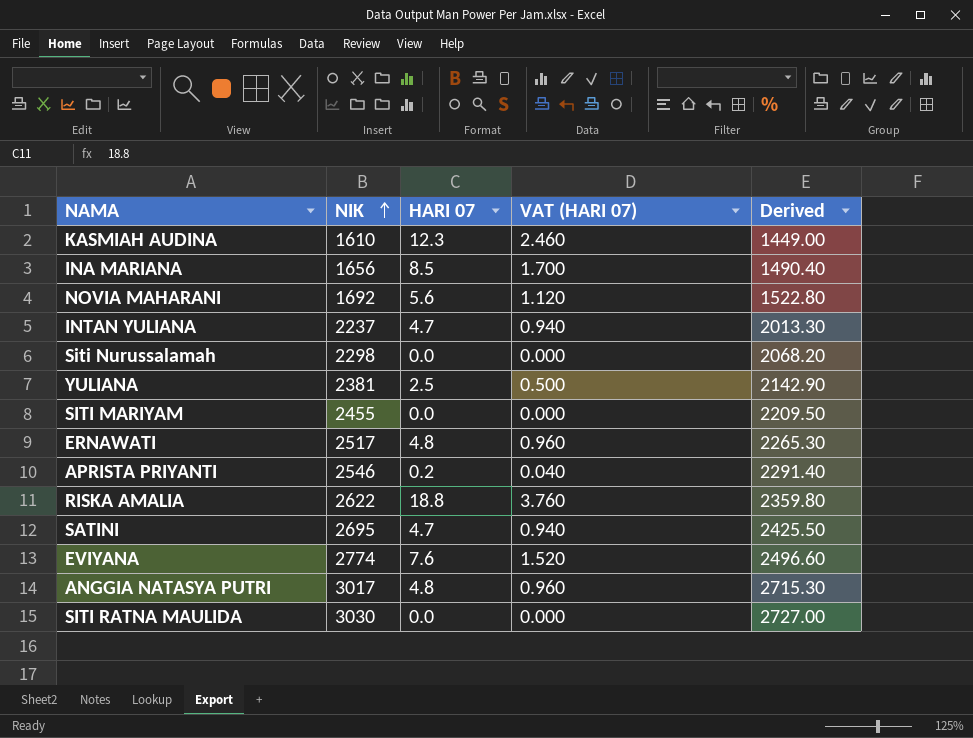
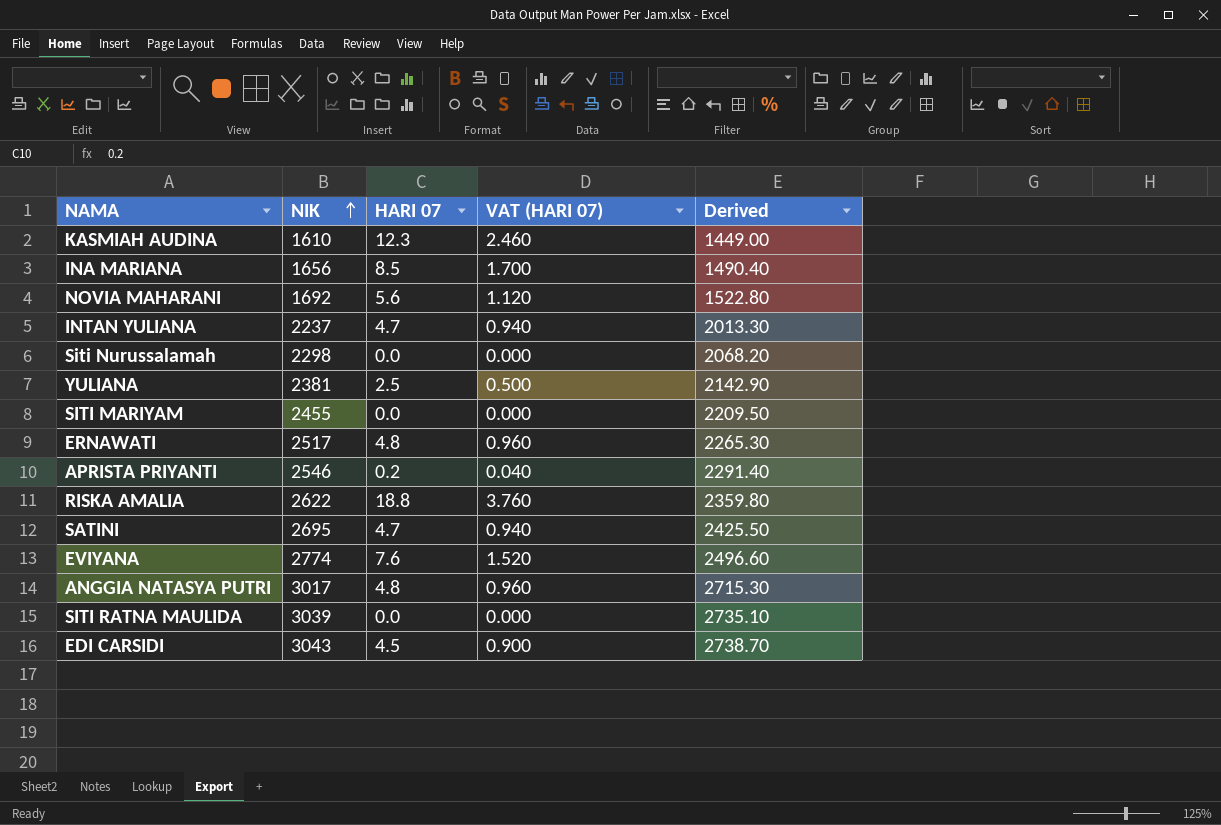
SITI RATNA MAULIDA | NIK: 3030 -> 3039
SITI RATNA MAULIDA | Derived: 2727.00 -> 2735.10
row EDI CARSIDI: none -> 3043 | 4.5 | 0.900 | 2738.70

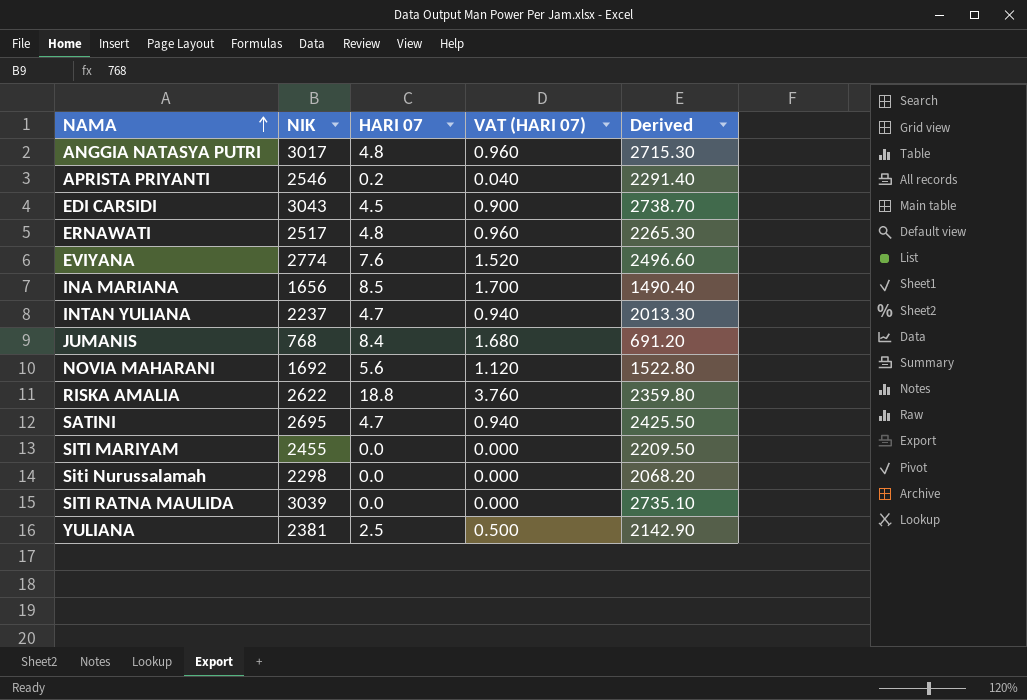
row order: NIK ascending -> NAMA ascending
row KASMIAH AUDINA: 1610 | 12.3 | 2.460 | 1449.00 -> none
row JUMANIS: none -> 768 | 8.4 | 1.680 | 691.20

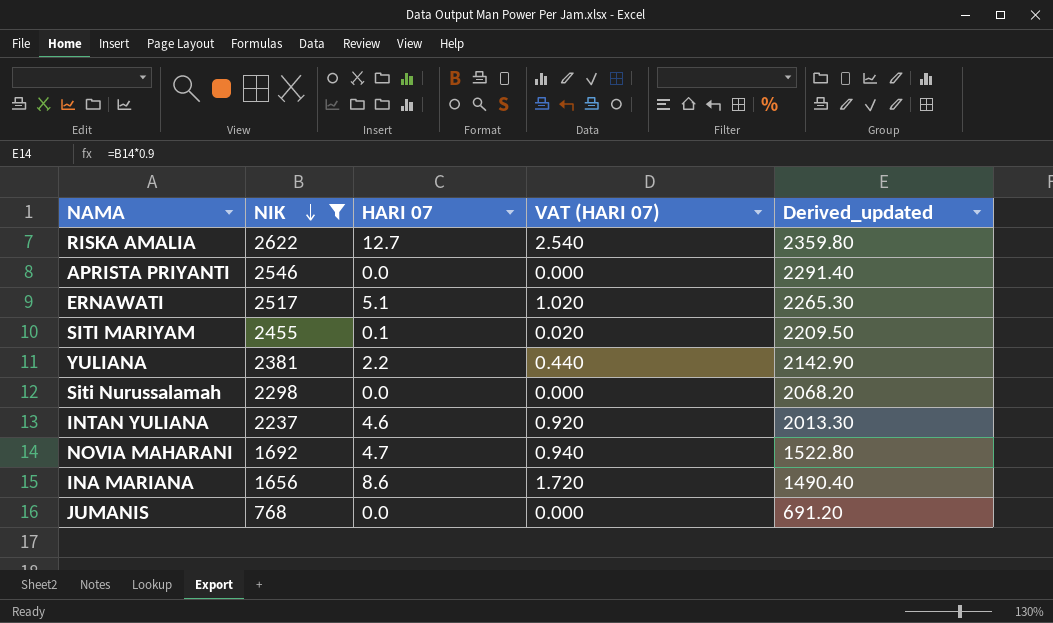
filter: none -> NIK <= 2622
row order: NAMA ascending -> NIK descending
column name: Derived -> Derived_updated
RISKA AMALIA | HARI 07: 18.8 -> 12.7
RISKA AMALIA | VAT (HARI 07): 3.760 -> 2.540
APRISTA PRIYANTI | HARI 07: 0.2 -> 0.0
APRISTA PRIYANTI | VAT (HARI 07): 0.040 -> 0.000
ERNAWATI | HARI 07: 4.8 -> 5.1
ERNAWATI | VAT (HARI 07): 0.960 -> 1.020
SITI MARIYAM | HARI 07: 0.0 -> 0.1
SITI MARIYAM | VAT (HARI 07): 0.000 -> 0.020
YULIANA | HARI 07: 2.5 -> 2.2
YULIANA | VAT (HARI 07): 0.500 -> 0.440
INTAN YULIANA | HARI 07: 4.7 -> 4.6
INTAN YULIANA | VAT (HARI 07): 0.940 -> 0.920
NOVIA MAHARANI | HARI 07: 5.6 -> 4.7
NOVIA MAHARANI | VAT (HARI 07): 1.120 -> 0.940
INA MARIANA | HARI 07: 8.5 -> 8.6
INA MARIANA | VAT (HARI 07): 1.700 -> 1.720
JUMANIS | HARI 07: 8.4 -> 0.0
JUMANIS | VAT (HARI 07): 1.680 -> 0.000

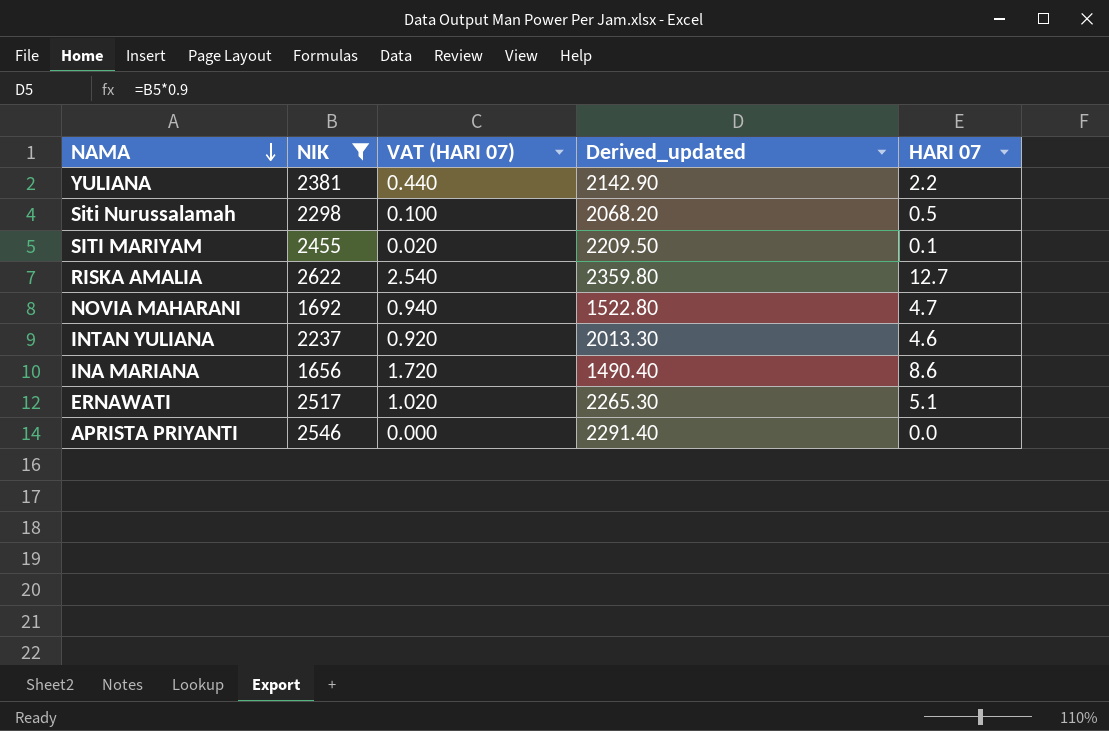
row order: NIK descending -> NAMA descending
column HARI 07 | position: 3 -> 5
row JUMANIS: 768 | 0.0 | 0.000 | 691.20 -> none
Siti Nurussalamah | VAT (HARI 07): 0.000 -> 0.100
Siti Nurussalamah | HARI 07: 0.0 -> 0.5

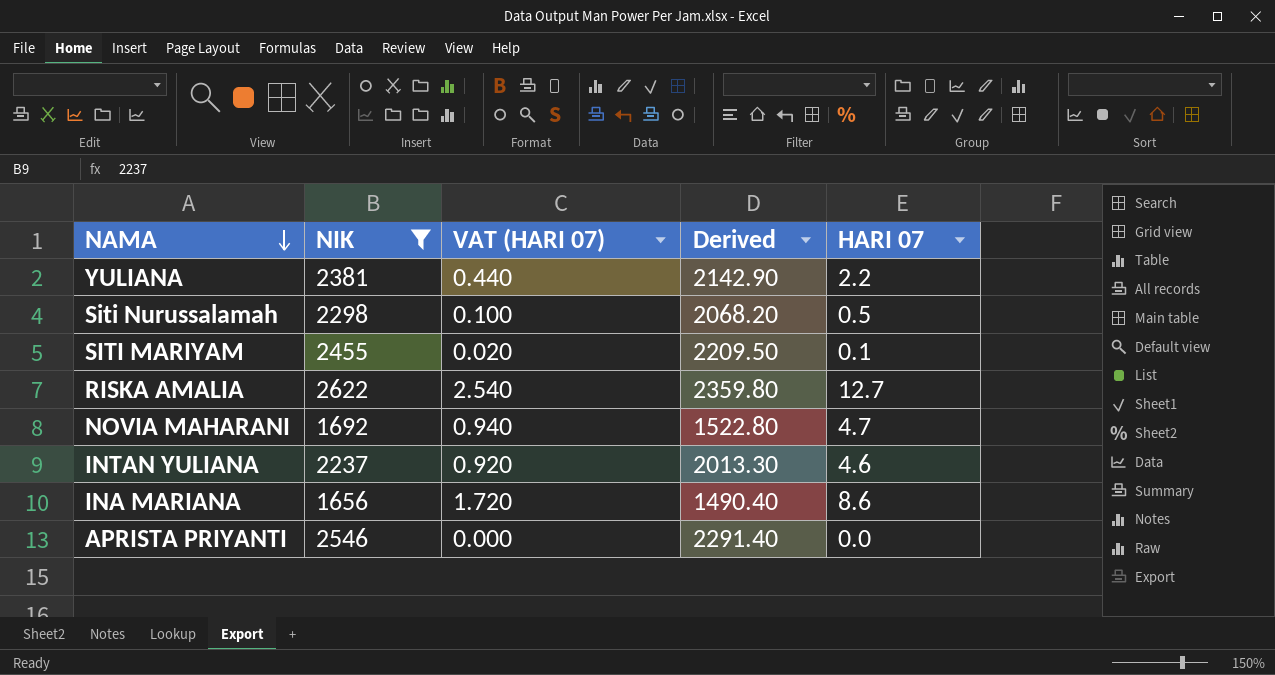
column name: Derived_updated -> Derived
row ERNAWATI: 2517 | 1.020 | 2265.30 | 5.1 -> none

